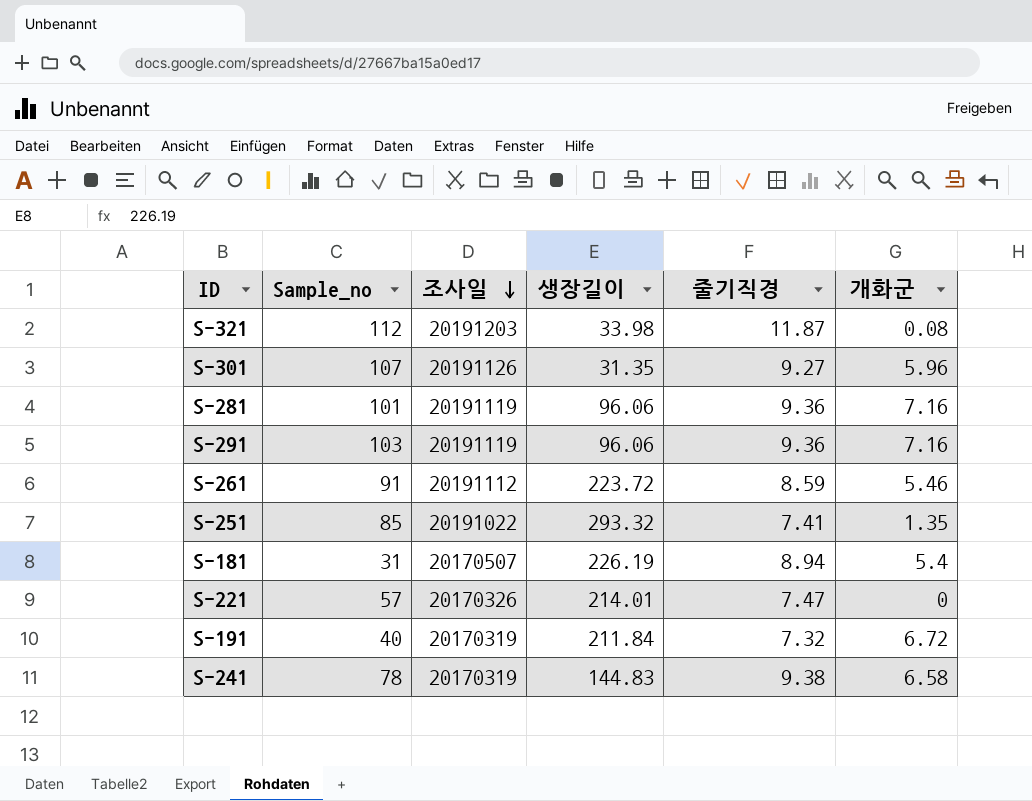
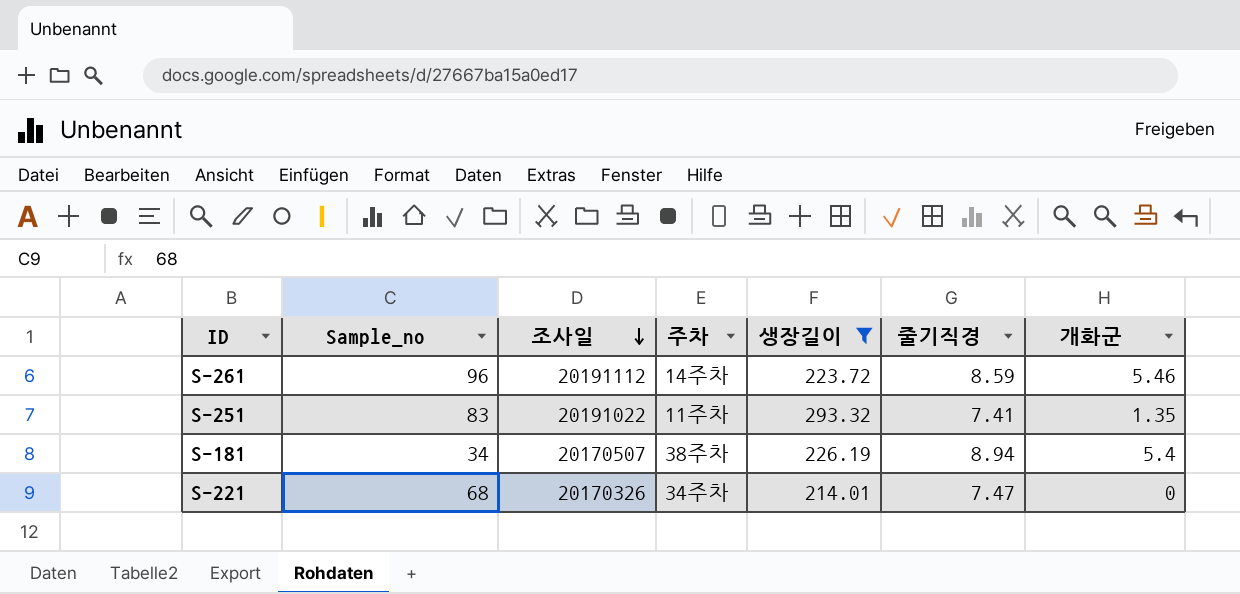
filter: none -> 생장길이 >= 214.01
column 주차 | position: none -> 4
S-261 | Sample_no: 91 -> 96
S-251 | Sample_no: 85 -> 83
S-181 | Sample_no: 31 -> 34
S-221 | Sample_no: 57 -> 68

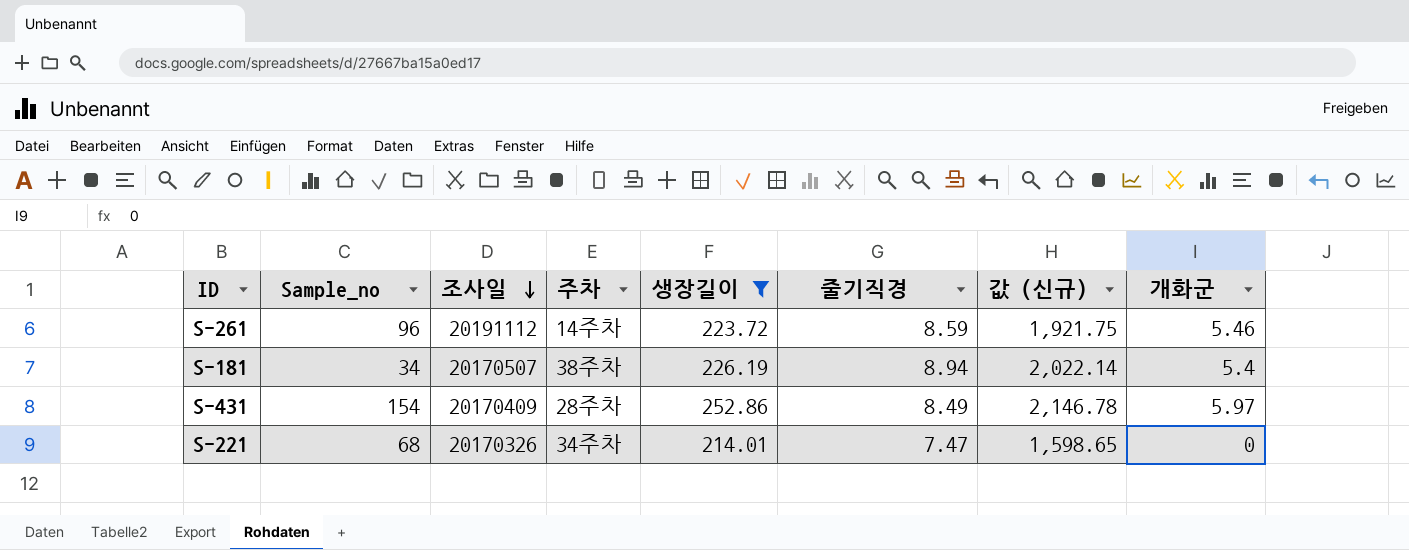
column 값 (신규) | formula: none -> [생장길이] * [줄기직경]
row S-251: 83 | 20191022 | 11주차 | 293.32 | 7.41 | 1.35 -> none
row S-431: none -> 154 | 20170409 | 28주차 | 252.86 | 8.49 | 2,146.78 | 5.97

